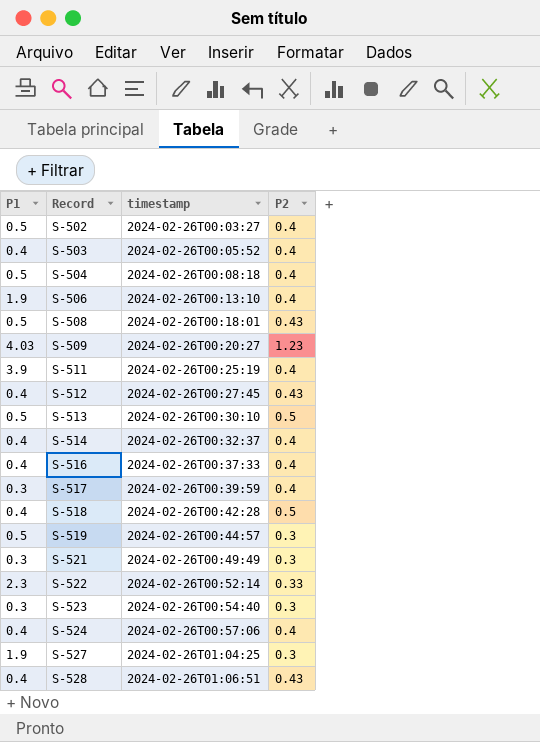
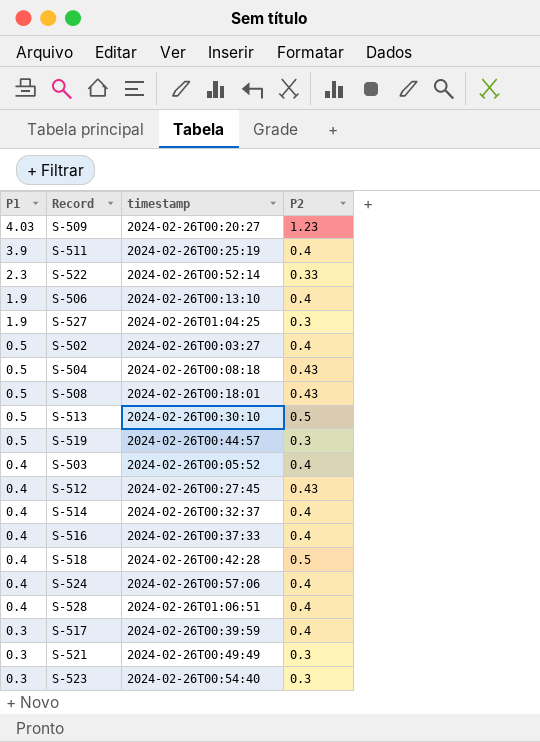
row order: Record ascending -> P1 descending
S-504 | P2: 0.4 -> 0.43
S-528 | P2: 0.43 -> 0.4

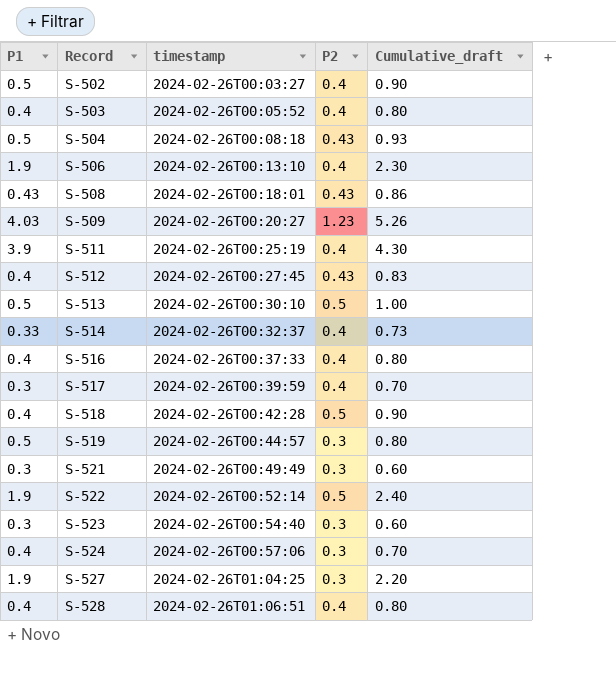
row order: P1 descending -> Record ascending
column Cumulative_draft | formula: none -> [P1] + [P2]
S-508 | P1: 0.5 -> 0.43
S-514 | P1: 0.4 -> 0.33
S-522 | P1: 2.3 -> 1.9
S-522 | P2: 0.33 -> 0.5
S-524 | P2: 0.4 -> 0.3

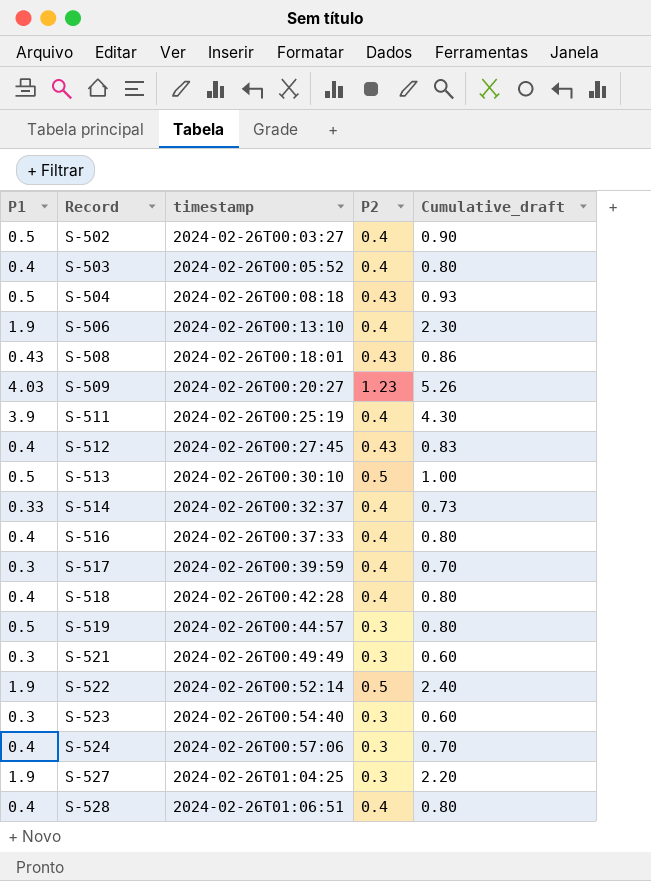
S-518 | P2: 0.5 -> 0.4
S-518 | Cumulative_draft: 0.90 -> 0.80

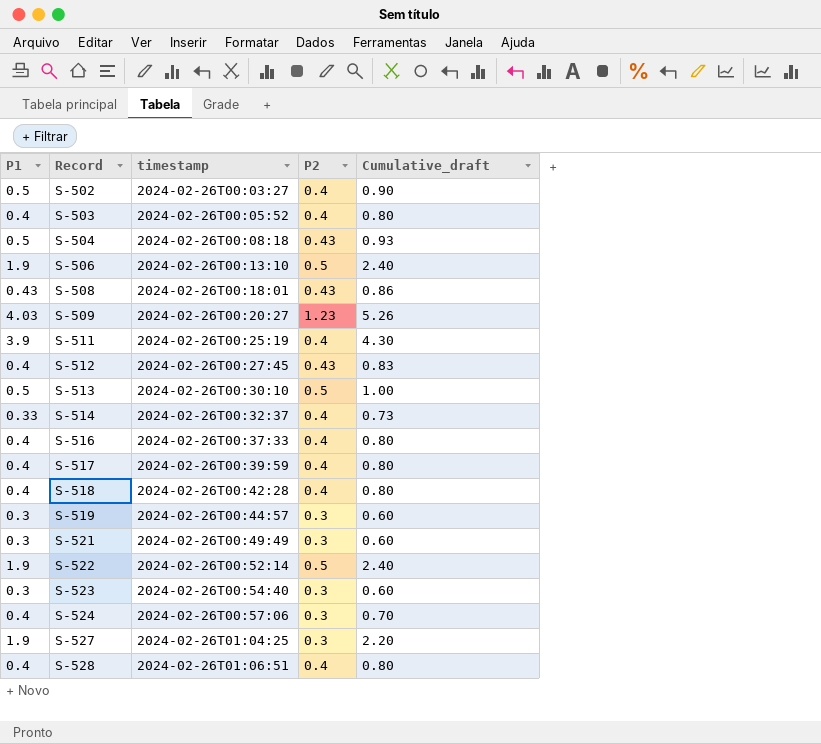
S-506 | P2: 0.4 -> 0.5
S-506 | Cumulative_draft: 2.30 -> 2.40
S-517 | P1: 0.3 -> 0.4
S-517 | Cumulative_draft: 0.70 -> 0.80
S-519 | P1: 0.5 -> 0.3
S-519 | Cumulative_draft: 0.80 -> 0.60

